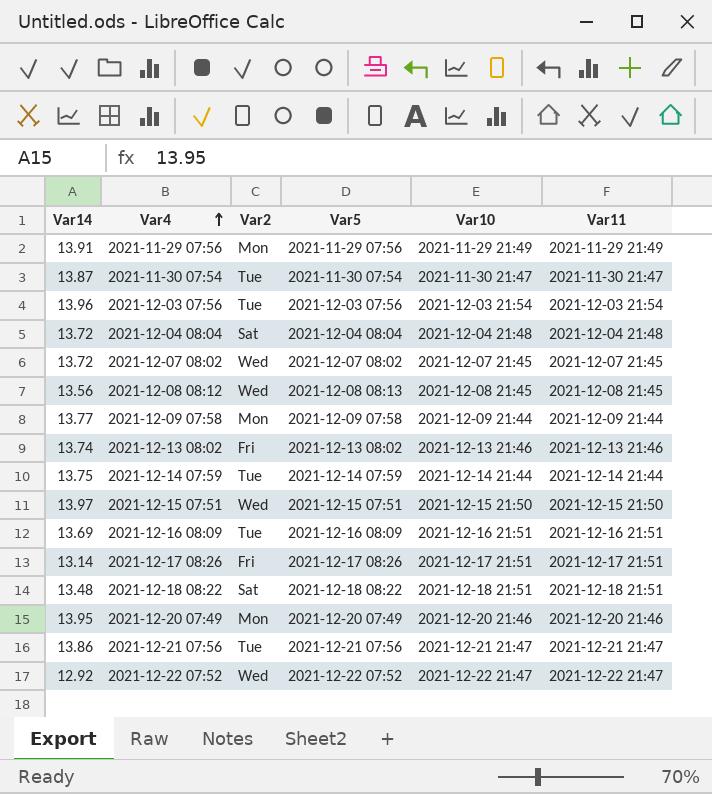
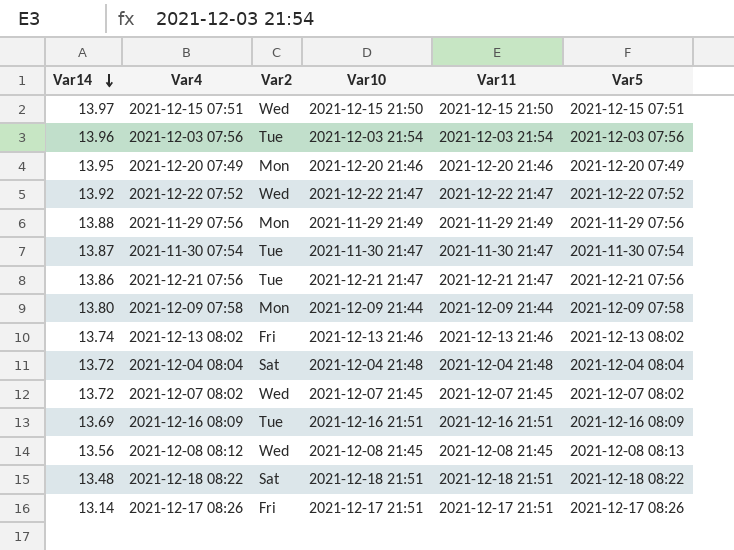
row order: Var4 ascending -> Var14 descending
column Var5 | position: 4 -> 6
row 2021-12-14 07:59: 13.75 | Tue | 2021-12-14 07:59 | 2021-12-14 21:44 | 2021-12-14 21:44 -> none
2021-12-22 07:52 | Var14: 12.92 -> 13.92
2021-11-29 07:56 | Var14: 13.91 -> 13.88
2021-12-09 07:58 | Var14: 13.77 -> 13.80

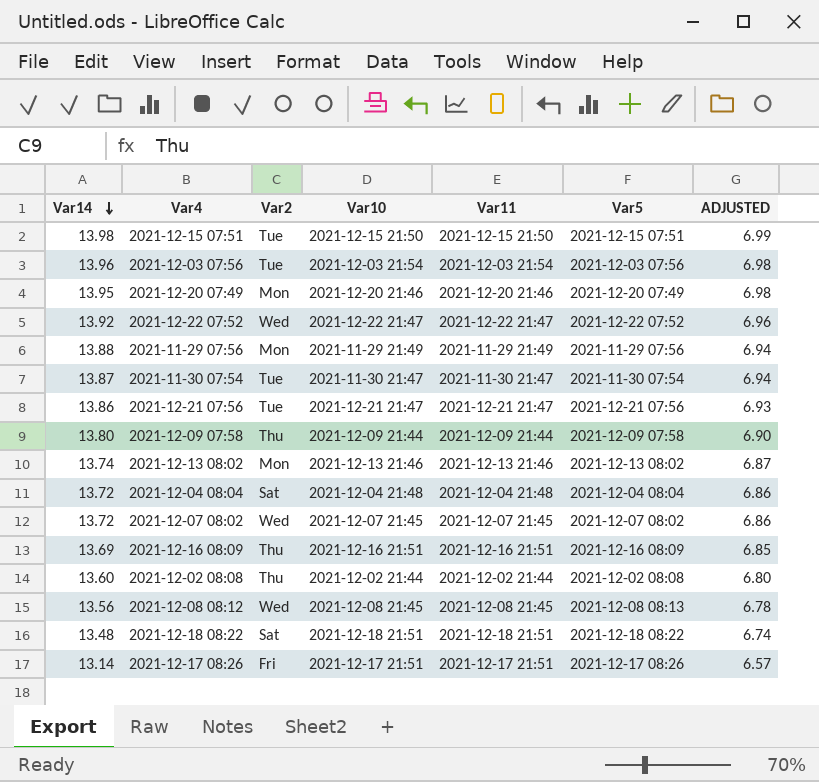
column ADJUSTED | formula: none -> [Var14] * 0.5
2021-12-15 07:51 | Var14: 13.97 -> 13.98
2021-12-15 07:51 | Var2: Wed -> Tue
2021-12-09 07:58 | Var2: Mon -> Thu
2021-12-13 08:02 | Var2: Fri -> Mon
2021-12-16 08:09 | Var2: Tue -> Thu
row 2021-12-02 08:08: none -> 13.60 | Thu | 2021-12-02 21:44 | 2021-12-02 21:44 | 2021-12-02 08:08 | 6.80

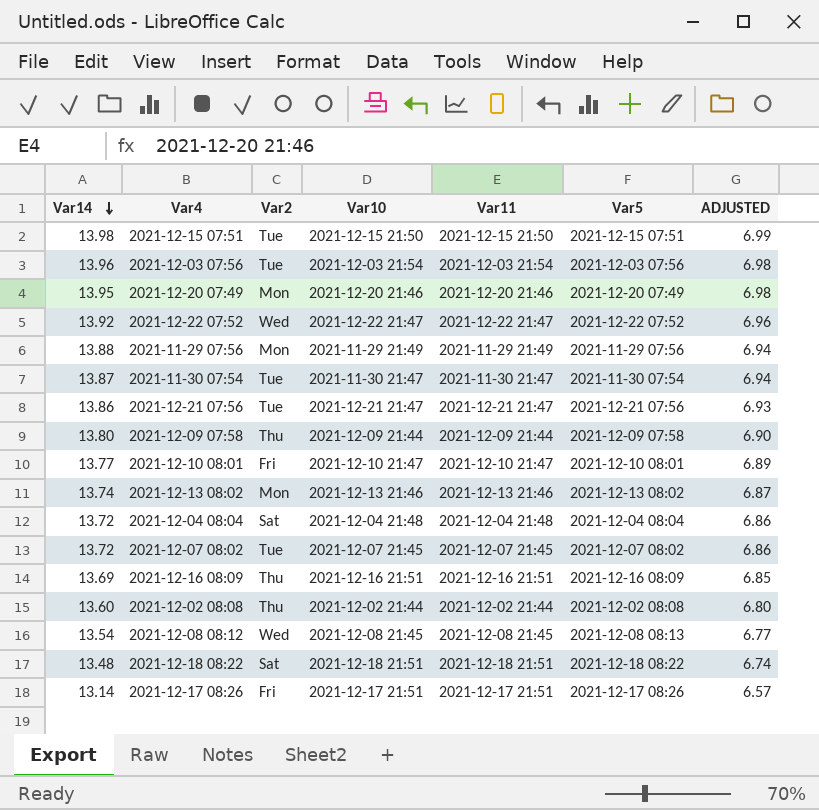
row 2021-12-10 08:01: none -> 13.77 | Fri | 2021-12-10 21:47 | 2021-12-10 21:47 | 2021-12-10 08:01 | 6.89
2021-12-07 08:02 | Var2: Wed -> Tue
2021-12-08 08:12 | Var14: 13.56 -> 13.54
2021-12-08 08:12 | ADJUSTED: 6.78 -> 6.77

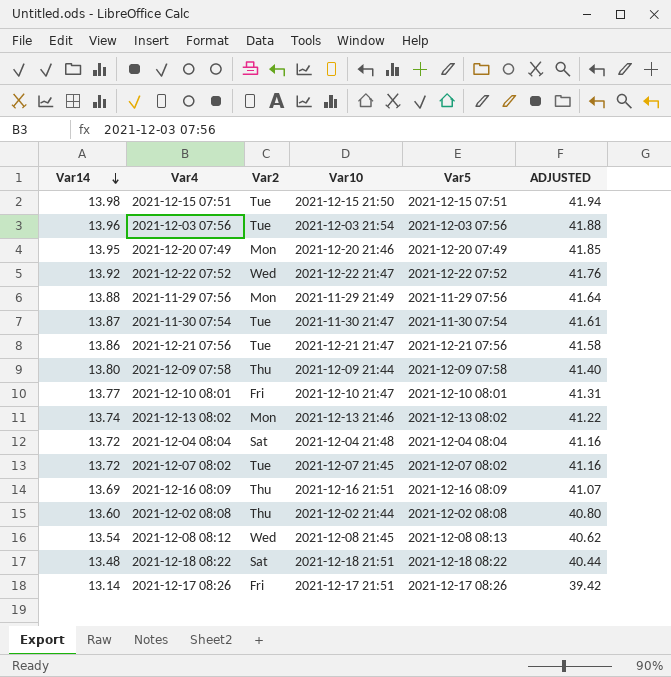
column Var11 | position: 5 -> none
column ADJUSTED | formula: [Var14] * 0.5 -> [Var14] * 3

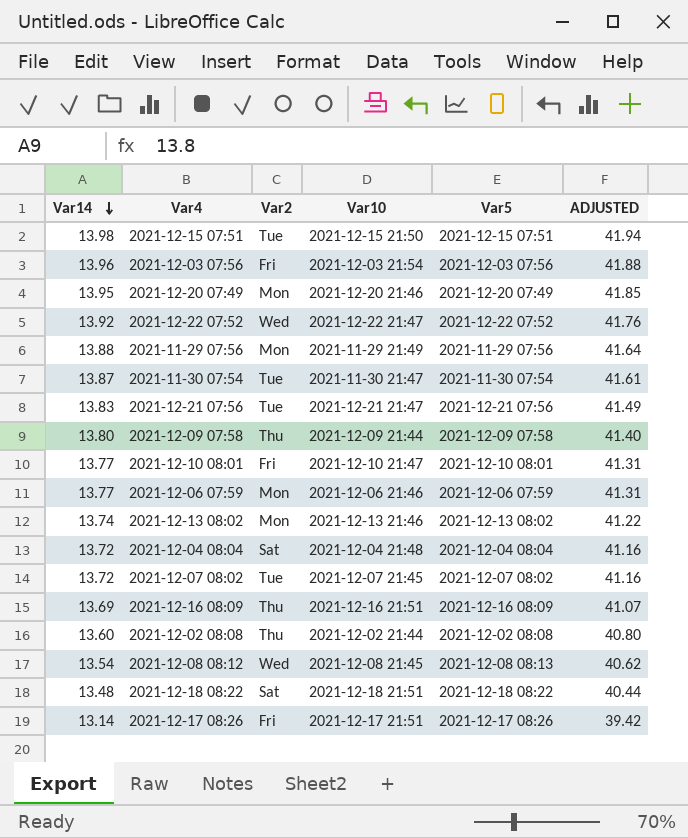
2021-12-03 07:56 | Var2: Tue -> Fri
2021-12-21 07:56 | Var14: 13.86 -> 13.83
2021-12-21 07:56 | ADJUSTED: 41.58 -> 41.49
row 2021-12-06 07:59: none -> 13.77 | Mon | 2021-12-06 21:46 | 2021-12-06 07:59 | 41.31

